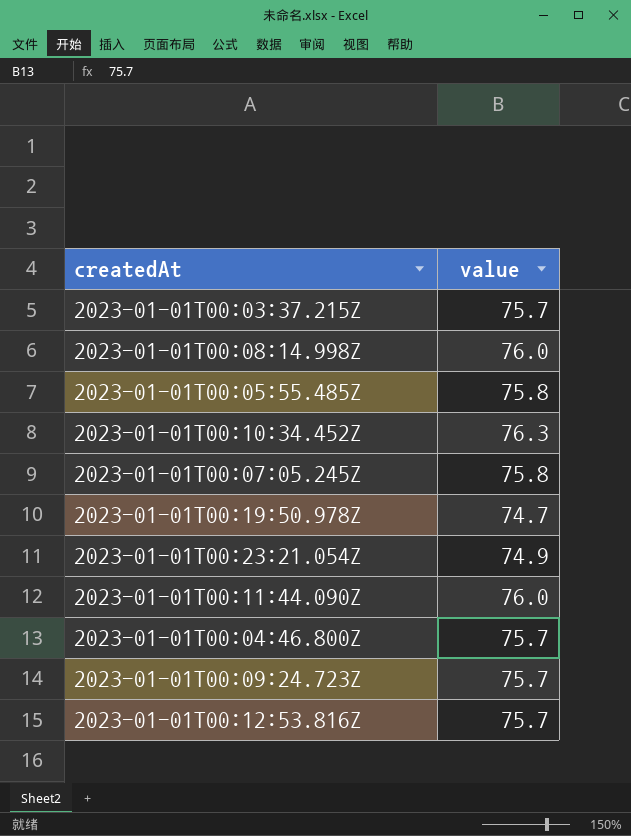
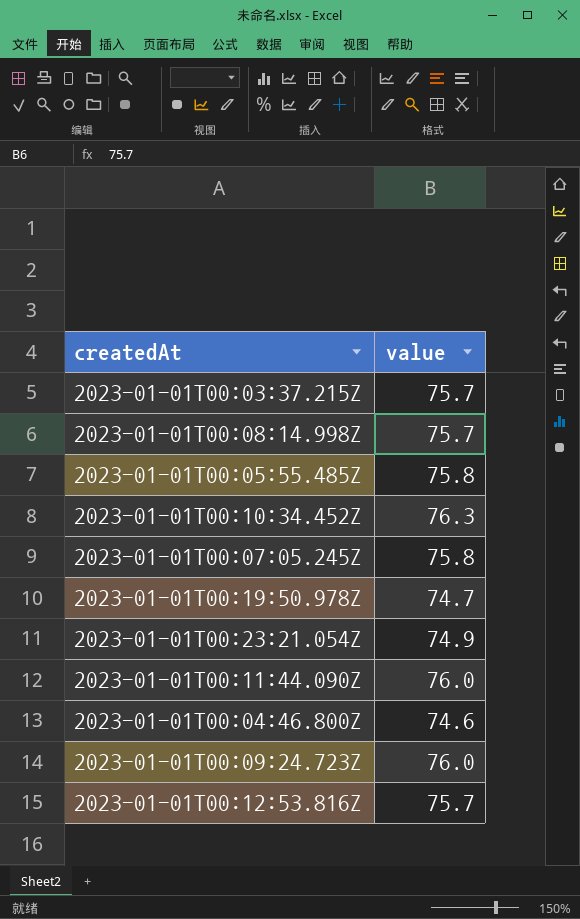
2023-01-01T00:08:14.998Z | value: 76.0 -> 75.7
2023-01-01T00:04:46.800Z | value: 75.7 -> 74.6
2023-01-01T00:09:24.723Z | value: 75.7 -> 76.0

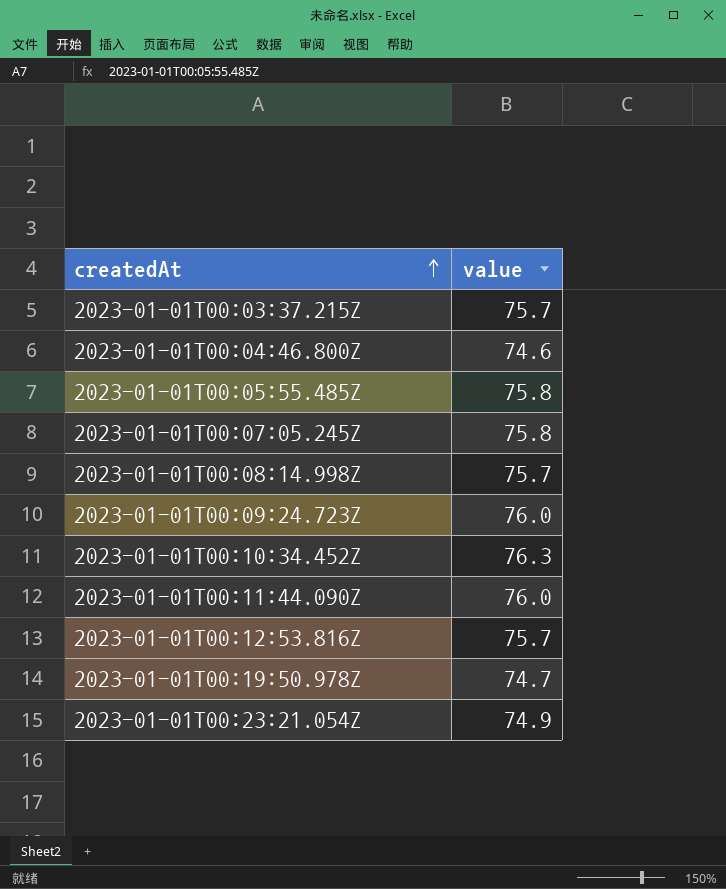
row order: none -> createdAt ascending

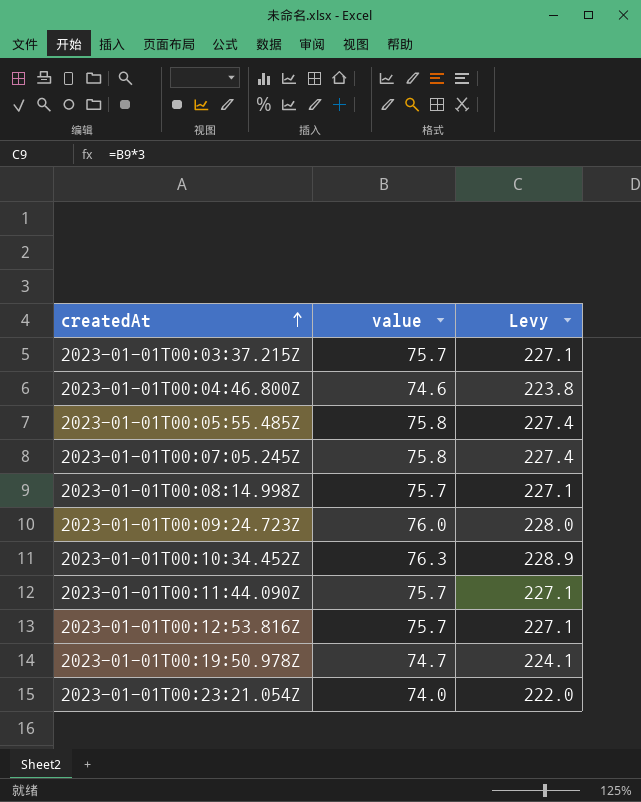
column Levy | formula: none -> [value] * 3
2023-01-01T00:11:44.090Z | value: 76.0 -> 75.7
2023-01-01T00:23:21.054Z | value: 74.9 -> 74.0

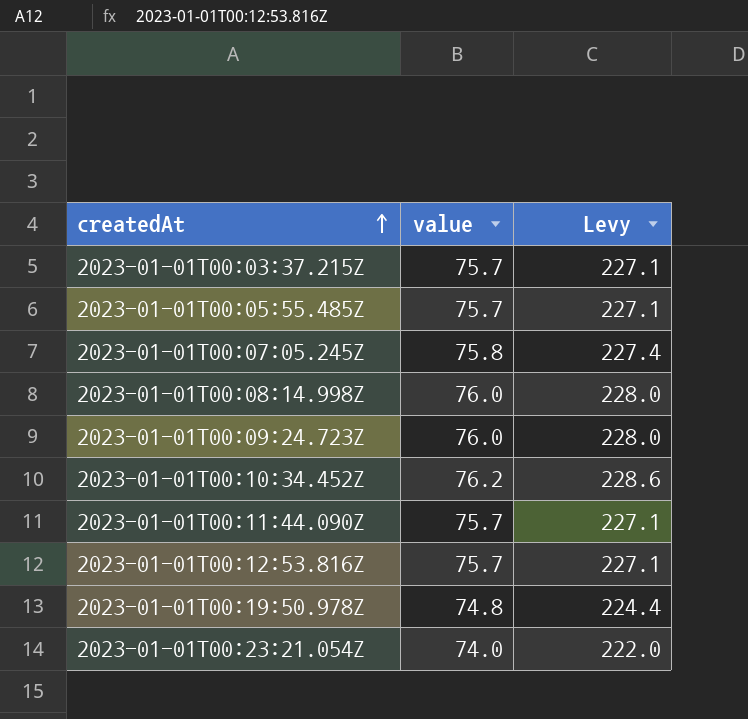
row 2023-01-01T00:04:46.800Z: 74.6 | 223.8 -> none
2023-01-01T00:05:55.485Z | value: 75.8 -> 75.7
2023-01-01T00:05:55.485Z | Levy: 227.4 -> 227.1
2023-01-01T00:08:14.998Z | value: 75.7 -> 76.0
2023-01-01T00:08:14.998Z | Levy: 227.1 -> 228.0
2023-01-01T00:10:34.452Z | value: 76.3 -> 76.2
2023-01-01T00:10:34.452Z | Levy: 228.9 -> 228.6
2023-01-01T00:19:50.978Z | value: 74.7 -> 74.8
2023-01-01T00:19:50.978Z | Levy: 224.1 -> 224.4

